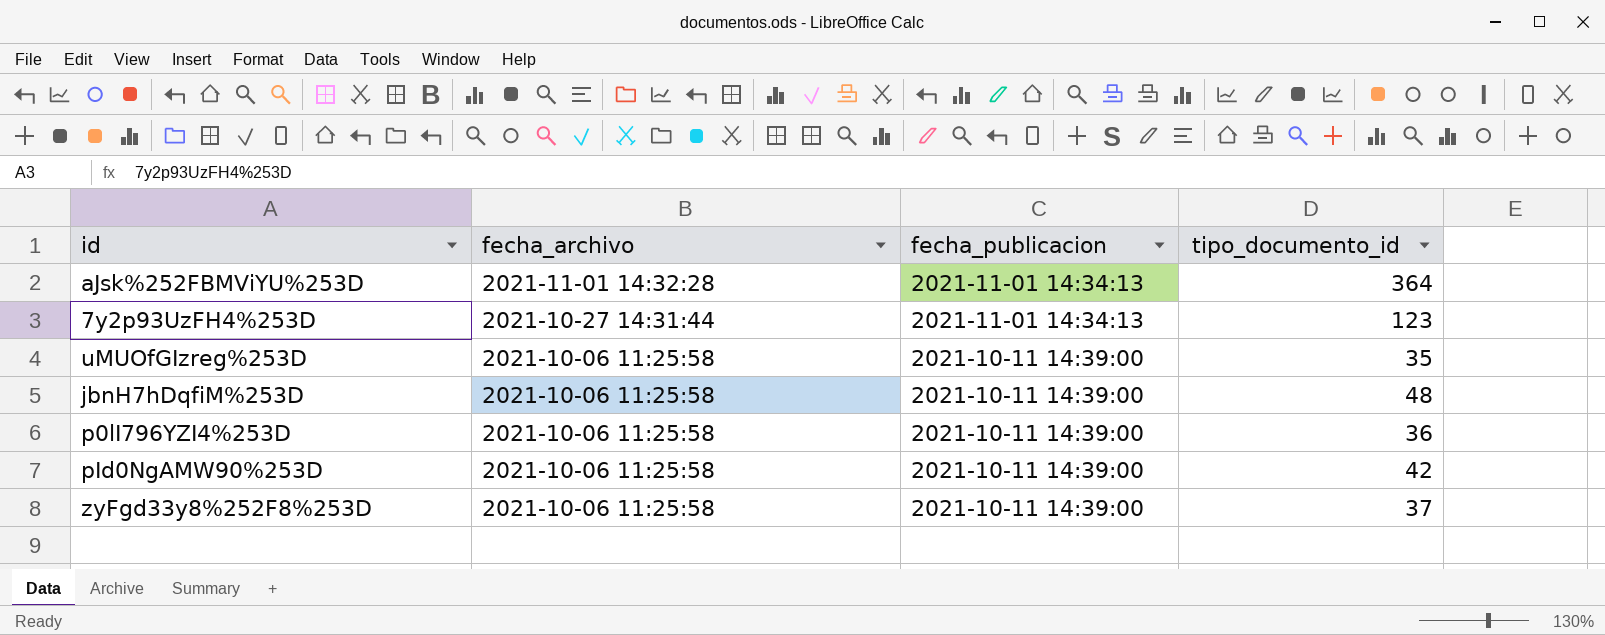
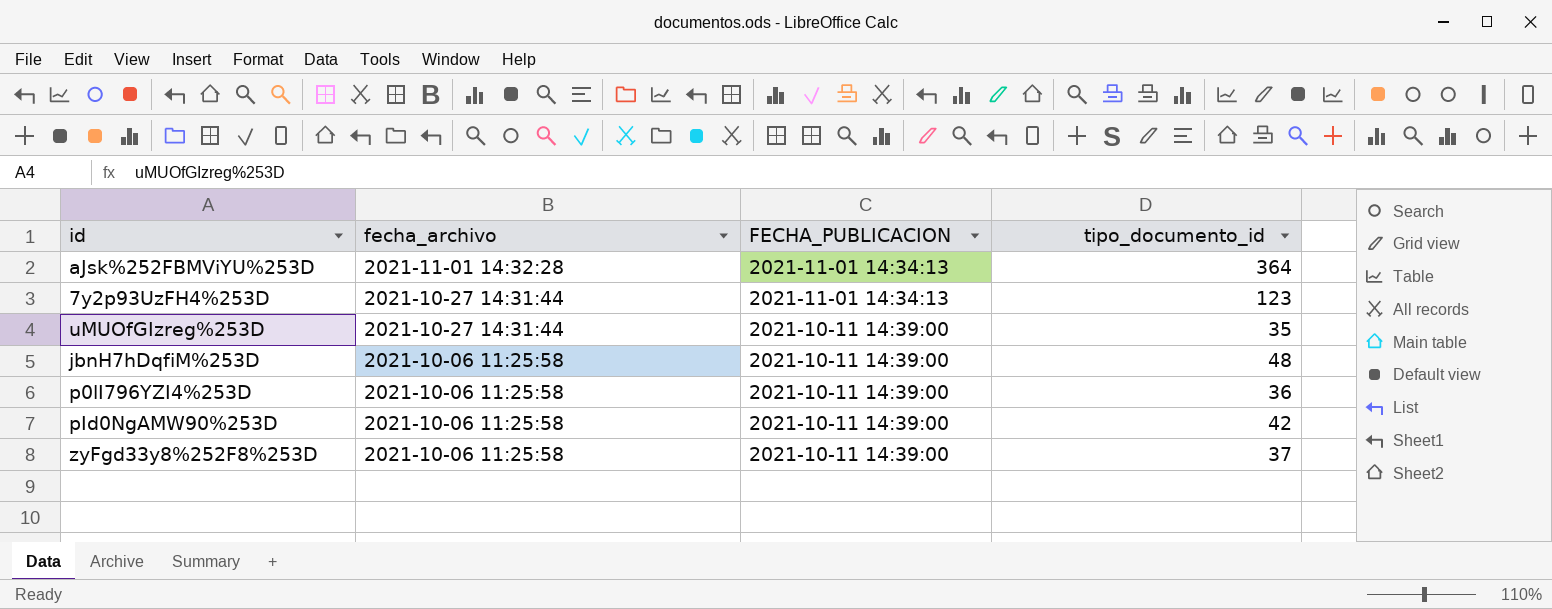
column name: fecha_publicacion -> FECHA_PUBLICACION
uMUOfGIzreg%253D | fecha_archivo: 2021-10-06 11:25:58 -> 2021-10-27 14:31:44

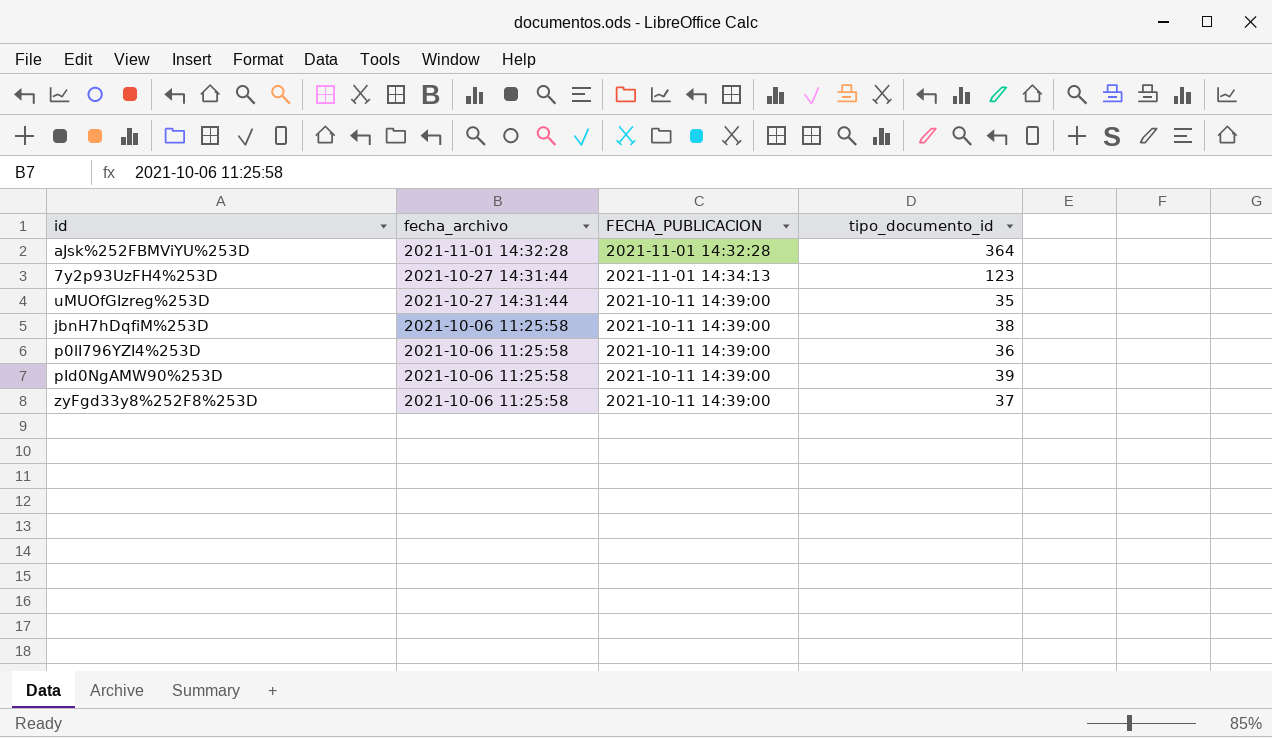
aJsk%252FBMViYU%253D | FECHA_PUBLICACION: 2021-11-01 14:34:13 -> 2021-11-01 14:32:28
jbnH7hDqfiM%253D | tipo_documento_id: 48 -> 38
pId0NgAMW90%253D | tipo_documento_id: 42 -> 39

